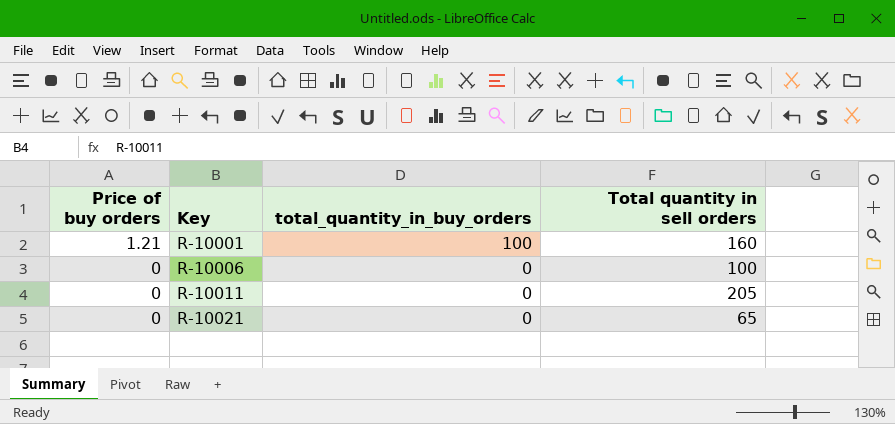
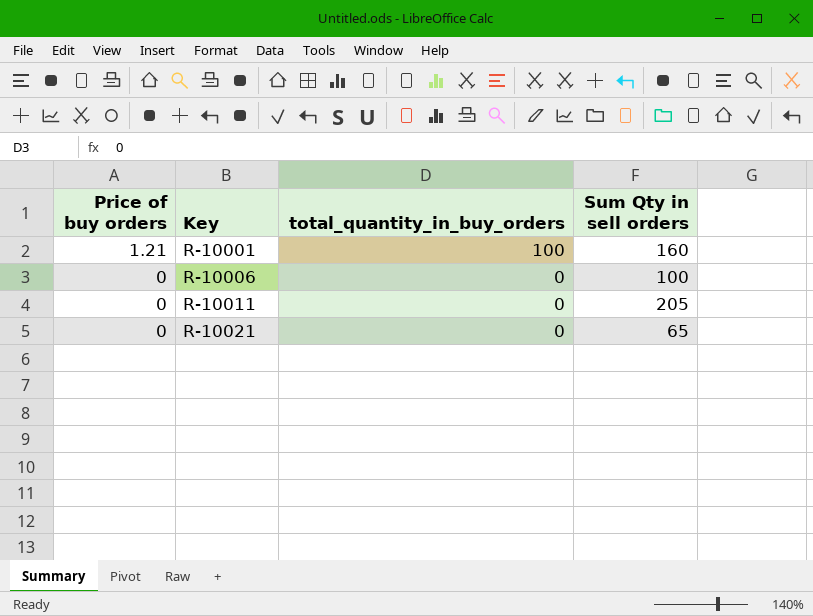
column name: Total quantity in sell orders -> Sum Qty in sell orders

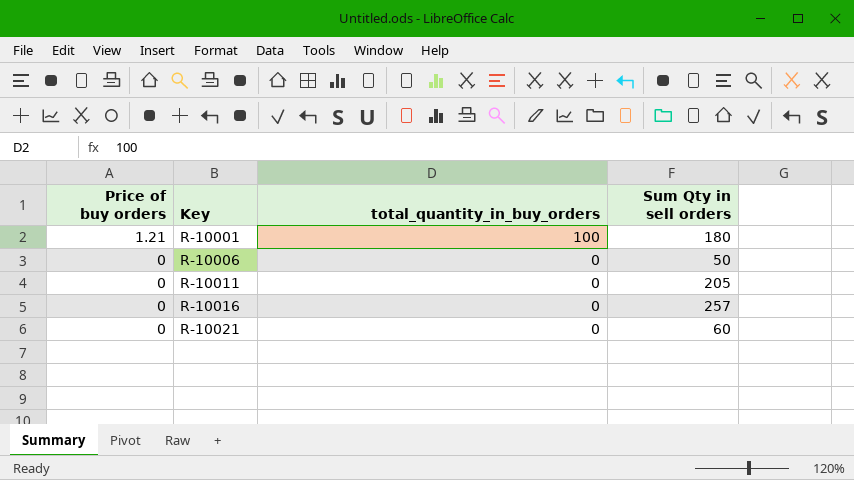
R-10001 | Sum Qty in sell orders: 160 -> 180
R-10006 | Sum Qty in sell orders: 100 -> 50
row R-10016: none -> 0 | 0 | 257
R-10021 | Sum Qty in sell orders: 65 -> 60

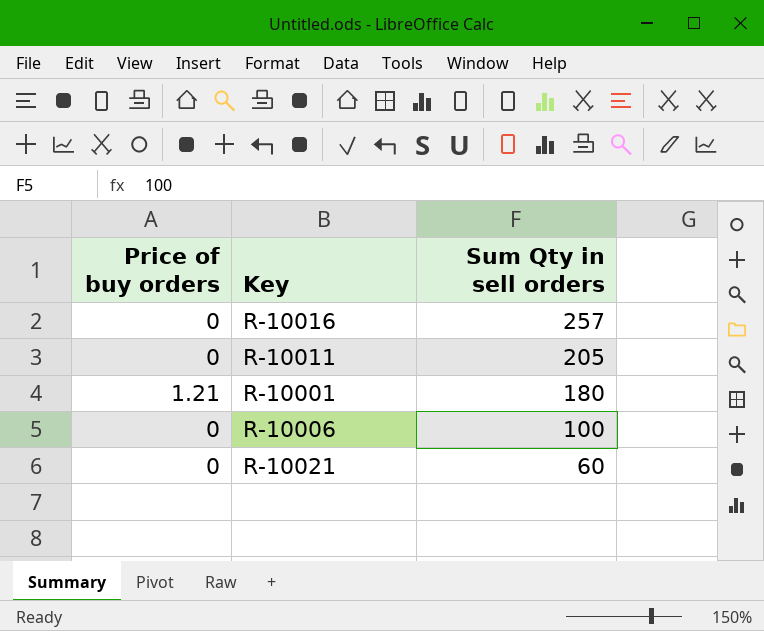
row order: Price of buy orders descending -> Sum Qty in sell orders descending
column total_quantity_in_buy_orders | position: 3 -> none
R-10006 | Sum Qty in sell orders: 50 -> 100

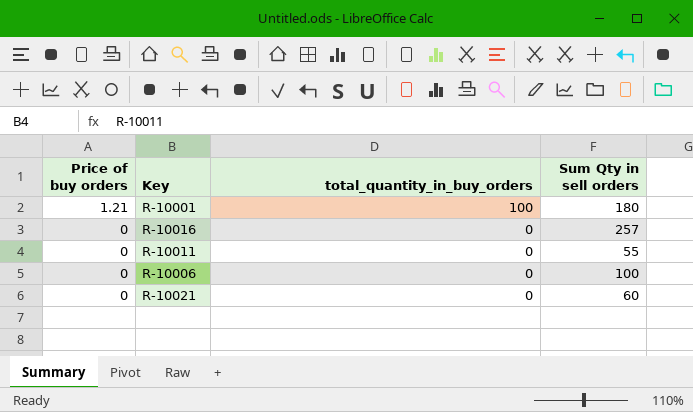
row order: Sum Qty in sell orders descending -> Price of buy orders descending
column total_quantity_in_buy_orders | position: none -> 3
R-10011 | Sum Qty in sell orders: 205 -> 55

